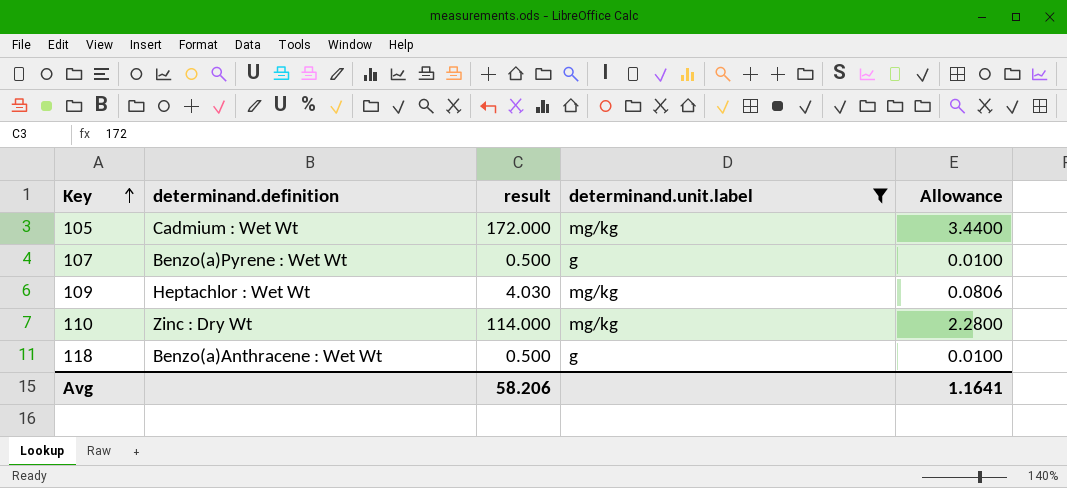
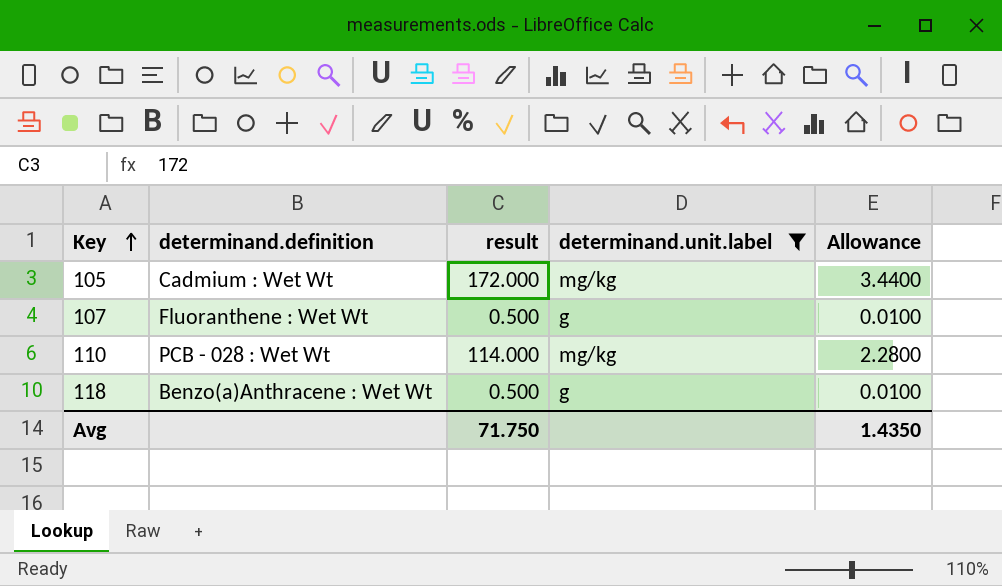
row 109: Heptachlor : Wet Wt | 4.030 | mg/kg | 0.0806 -> none
107 | determinand.definition: Benzo(a)Pyrene : Wet Wt -> Fluoranthene : Wet Wt
110 | determinand.definition: Zinc : Dry Wt -> PCB - 028 : Wet Wt
Avg | result: 58.206 -> 71.750
Avg | Allowance: 1.1641 -> 1.4350

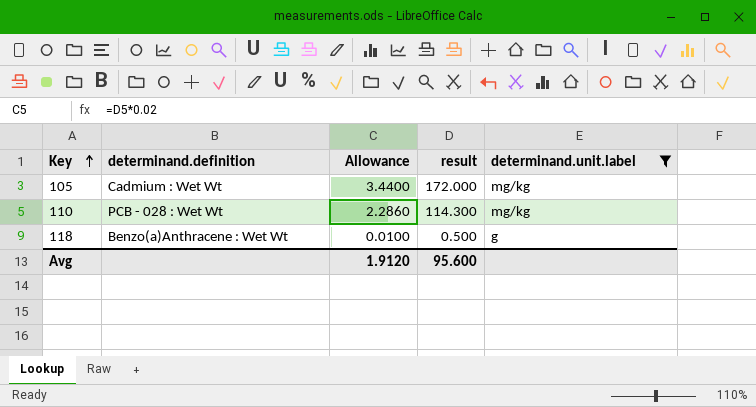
column Allowance | position: 5 -> 3
row 107: Fluoranthene : Wet Wt | 0.500 | g | 0.0100 -> none
110 | Allowance: 2.2800 -> 2.2860
110 | result: 114.000 -> 114.300
Avg | Allowance: 1.4350 -> 1.9120
Avg | result: 71.750 -> 95.600

